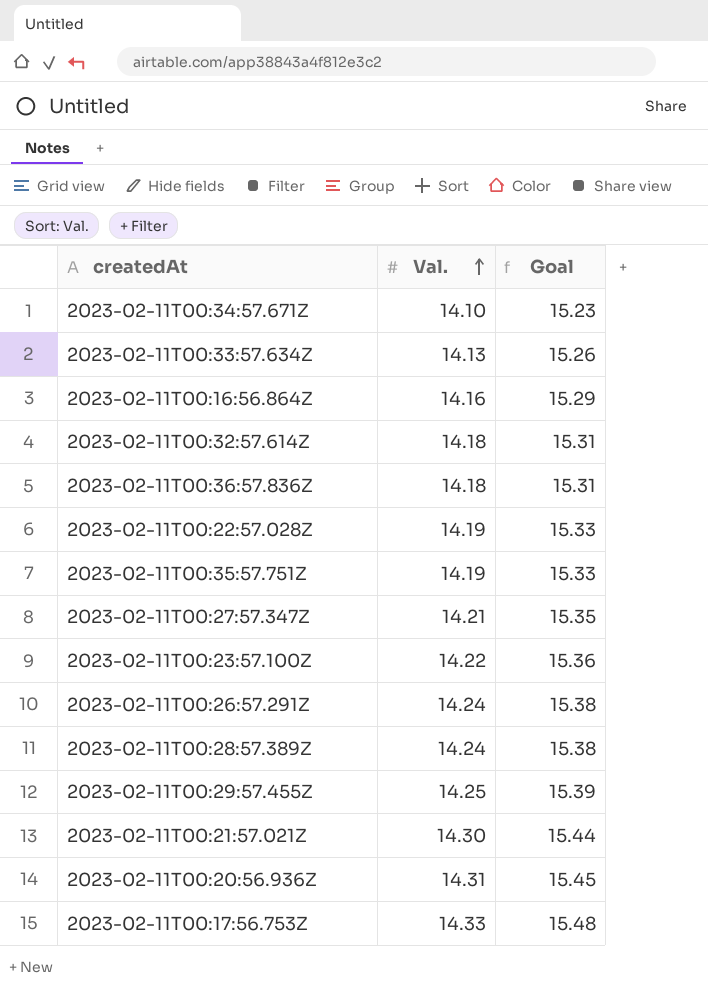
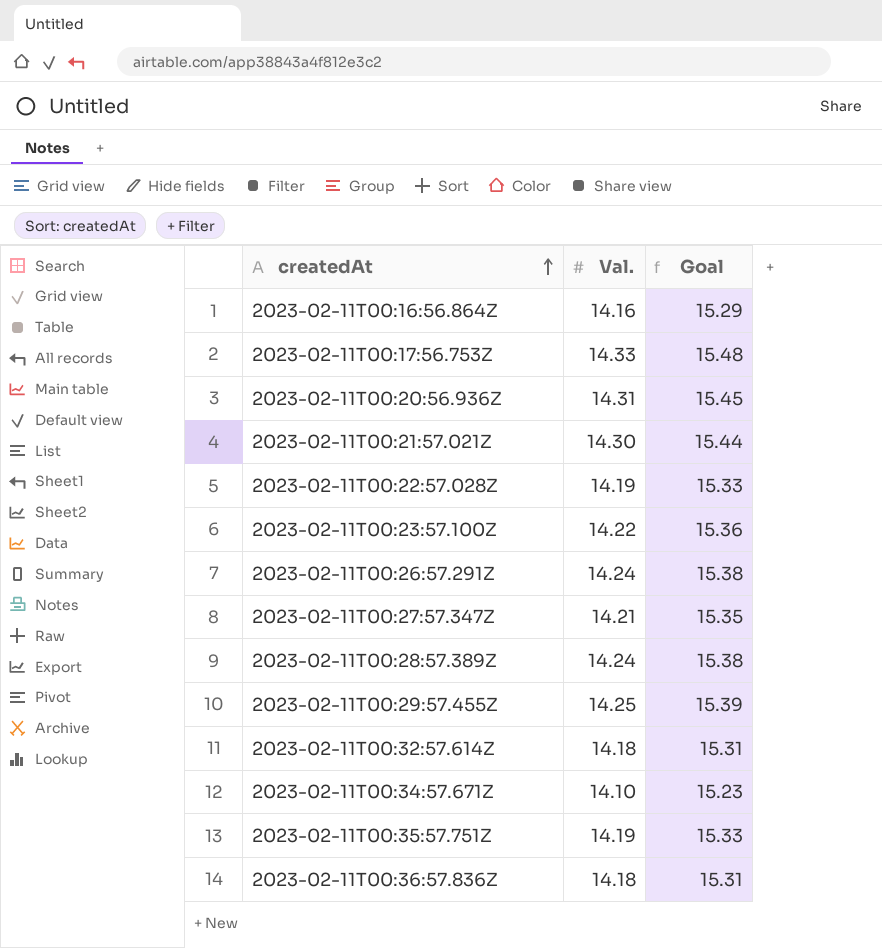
row order: Val. ascending -> createdAt ascending
row 2023-02-11T00:33:57.634Z: 14.13 | 15.26 -> none

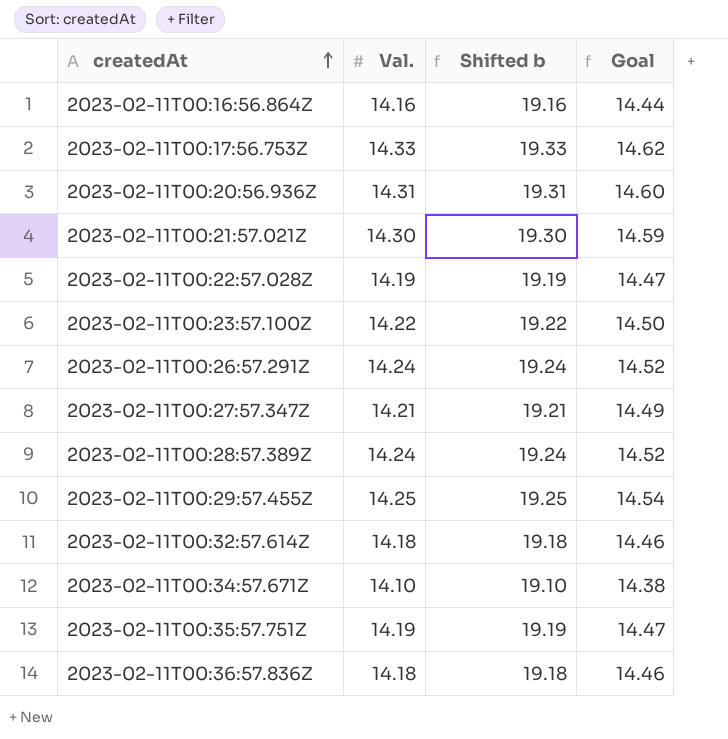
column Shifted b | formula: none -> [Val.] + 5
column Goal | formula: [Val.] * 1.08 -> [Val.] * 1.02

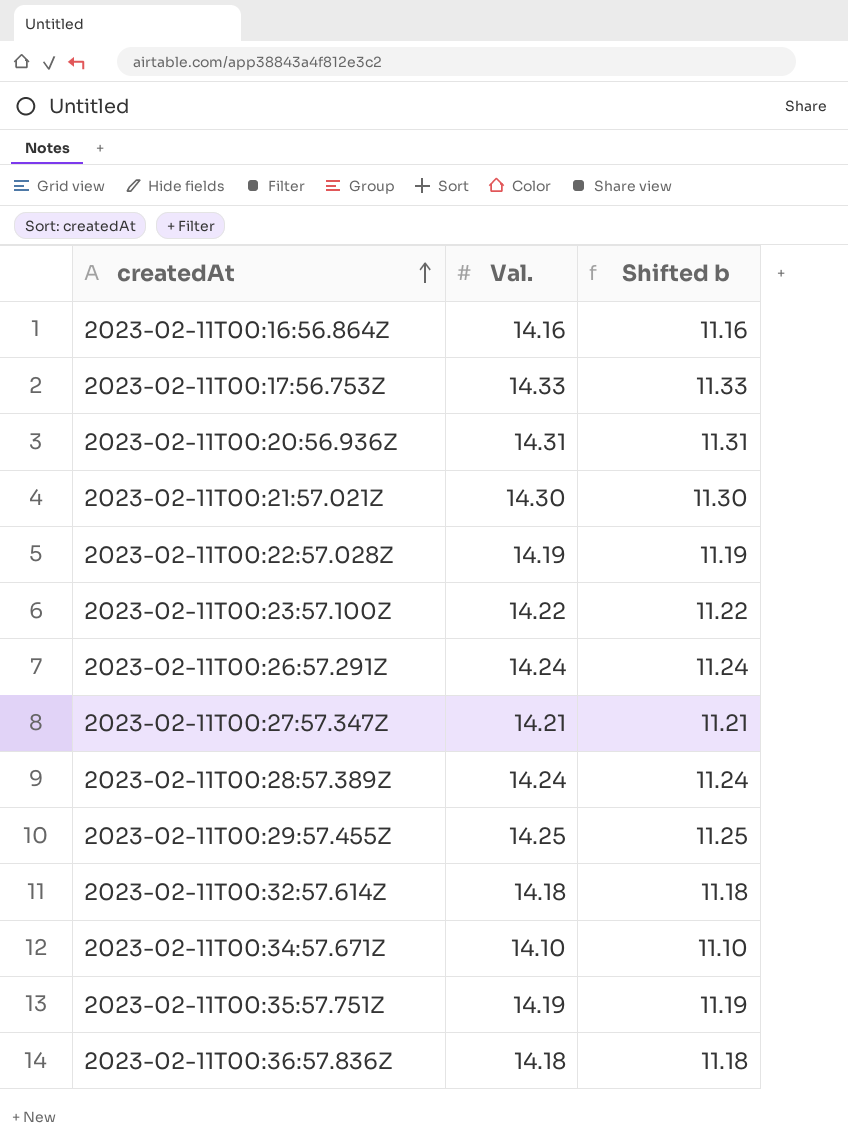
column Goal | formula: [Val.] * 1.02 -> none
column Shifted b | formula: [Val.] + 5 -> [Val.] - 3

